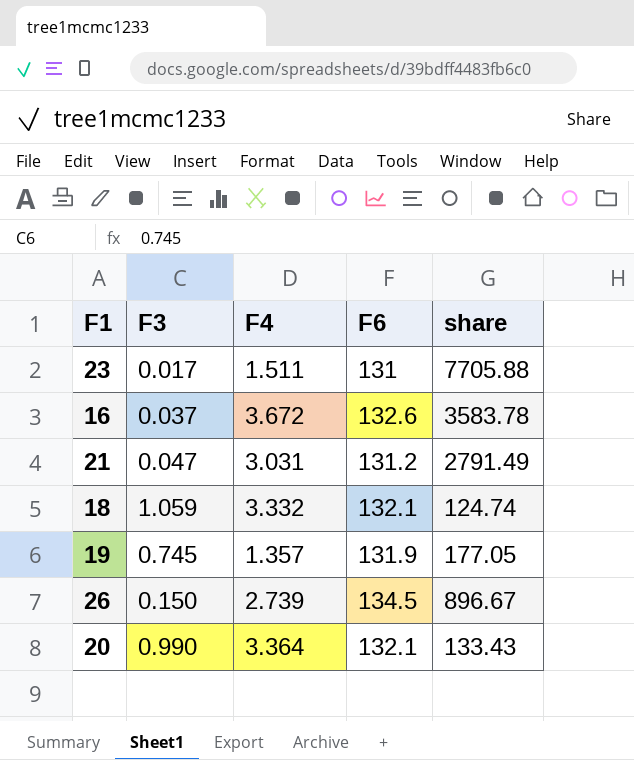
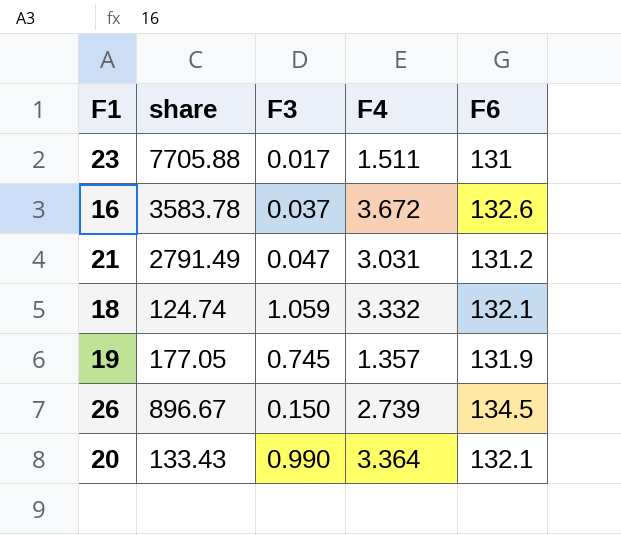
column share | position: 5 -> 2

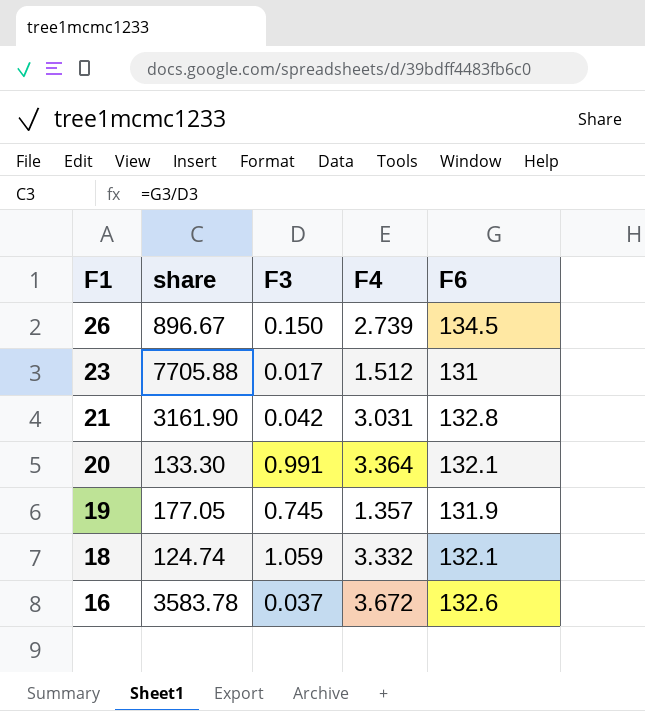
row order: none -> F1 descending
23 | F4: 1.511 -> 1.512
21 | share: 2791.49 -> 3161.90
21 | F3: 0.047 -> 0.042
21 | F6: 131.2 -> 132.8
20 | share: 133.43 -> 133.30
20 | F3: 0.990 -> 0.991

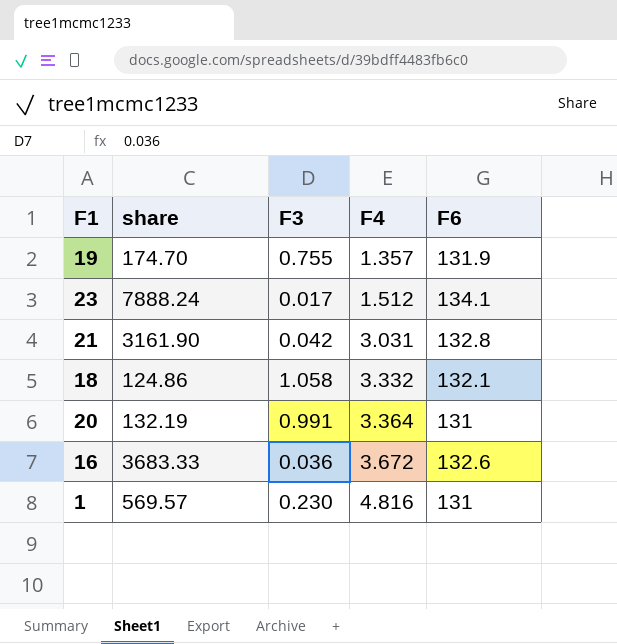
row order: F1 descending -> F4 ascending
row 26: 896.67 | 0.150 | 2.739 | 134.5 -> none
19 | share: 177.05 -> 174.70
19 | F3: 0.745 -> 0.755
23 | share: 7705.88 -> 7888.24
23 | F6: 131 -> 134.1
18 | share: 124.74 -> 124.86
18 | F3: 1.059 -> 1.058
20 | share: 133.30 -> 132.19
20 | F6: 132.1 -> 131
16 | share: 3583.78 -> 3683.33
16 | F3: 0.037 -> 0.036
row 1: none -> 569.57 | 0.230 | 4.816 | 131

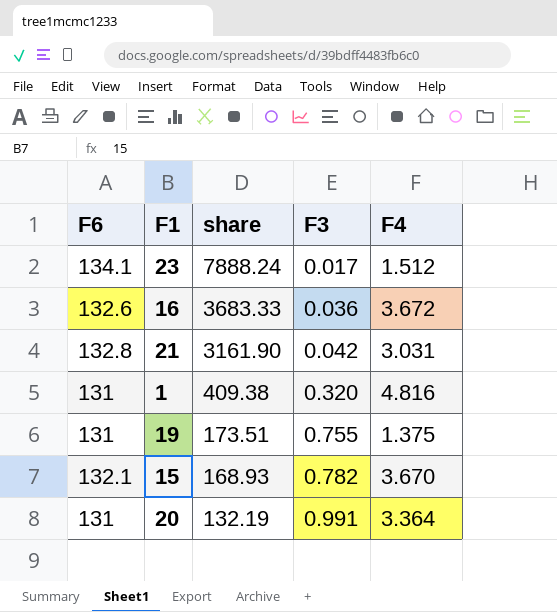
row order: F4 ascending -> share descending
column F6 | position: 5 -> 1
row 18: 124.86 | 1.058 | 3.332 | 132.1 -> none
1 | share: 569.57 -> 409.38
1 | F3: 0.230 -> 0.320
19 | F6: 131.9 -> 131
19 | share: 174.70 -> 173.51
19 | F4: 1.357 -> 1.375
row 15: none -> 132.1 | 168.93 | 0.782 | 3.670

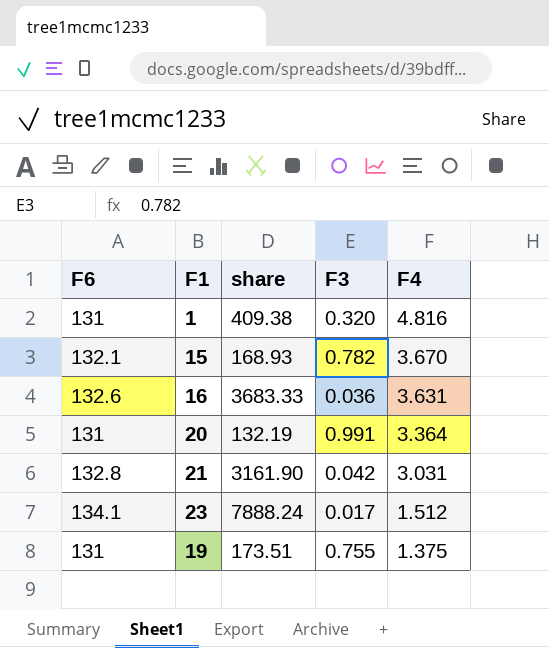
row order: share descending -> F4 descending
16 | F4: 3.672 -> 3.631

